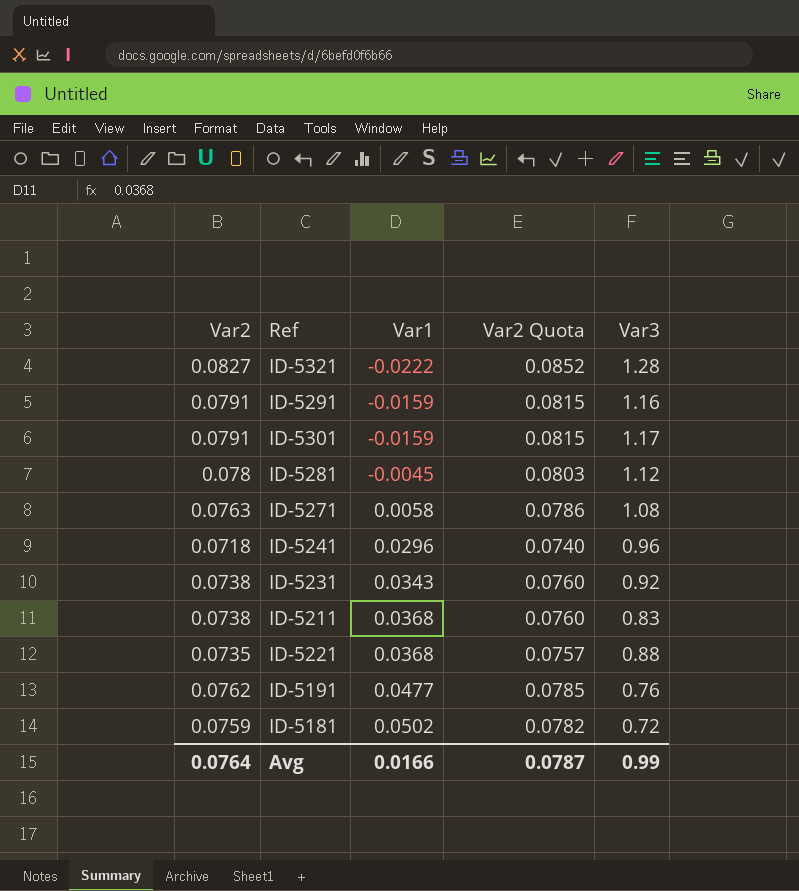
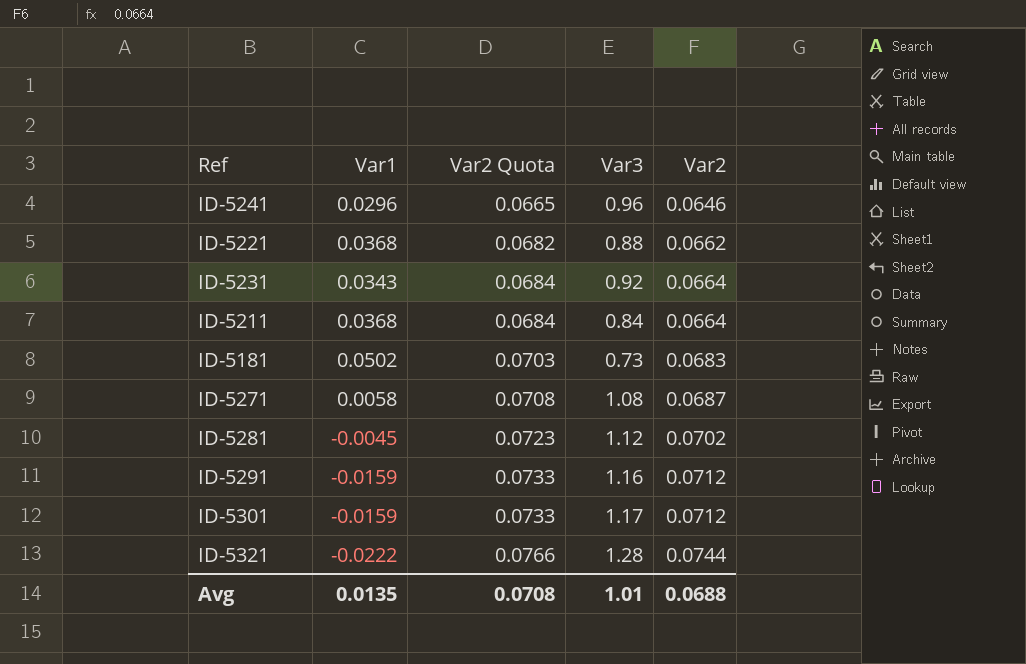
row order: Var1 ascending -> Var2 Quota ascending
column Var2 | position: 1 -> 5
row ID-5191: 0.0762 | 0.0477 | 0.0785 | 0.76 -> none
ID-5241 | Var2 Quota: 0.0740 -> 0.0665
ID-5241 | Var2: 0.0718 -> 0.0646
ID-5221 | Var2 Quota: 0.0757 -> 0.0682
ID-5221 | Var2: 0.0735 -> 0.0662
ID-5231 | Var2 Quota: 0.0760 -> 0.0684
ID-5231 | Var2: 0.0738 -> 0.0664
ID-5211 | Var2 Quota: 0.0760 -> 0.0684
ID-5211 | Var3: 0.83 -> 0.84
ID-5211 | Var2: 0.0738 -> 0.0664
ID-5181 | Var2 Quota: 0.0782 -> 0.0703
ID-5181 | Var3: 0.72 -> 0.73
ID-5181 | Var2: 0.0759 -> 0.0683
ID-5271 | Var2 Quota: 0.0786 -> 0.0708
ID-5271 | Var2: 0.0763 -> 0.0687
ID-5281 | Var2 Quota: 0.0803 -> 0.0723
ID-5281 | Var2: 0.078 -> 0.0702
ID-5291 | Var2 Quota: 0.0815 -> 0.0733
ID-5291 | Var2: 0.0791 -> 0.0712
ID-5301 | Var2 Quota: 0.0815 -> 0.0733
ID-5301 | Var2: 0.0791 -> 0.0712
ID-5321 | Var2 Quota: 0.0852 -> 0.0766
ID-5321 | Var2: 0.0827 -> 0.0744
Avg | Var1: 0.0166 -> 0.0135
Avg | Var2 Quota: 0.0787 -> 0.0708
Avg | Var3: 0.99 -> 1.01
Avg | Var2: 0.0764 -> 0.0688

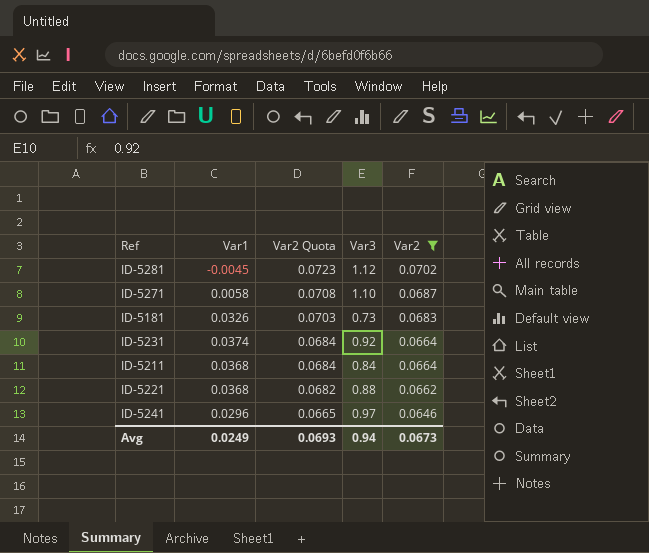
filter: none -> Var2 <= 0.0702
row order: Var2 Quota ascending -> Var2 Quota descending
ID-5271 | Var3: 1.08 -> 1.10
ID-5181 | Var1: 0.0502 -> 0.0326
ID-5231 | Var1: 0.0343 -> 0.0374
ID-5241 | Var3: 0.96 -> 0.97
Avg | Var1: 0.0135 -> 0.0249
Avg | Var2 Quota: 0.0708 -> 0.0693
Avg | Var3: 1.01 -> 0.94
Avg | Var2: 0.0688 -> 0.0673

